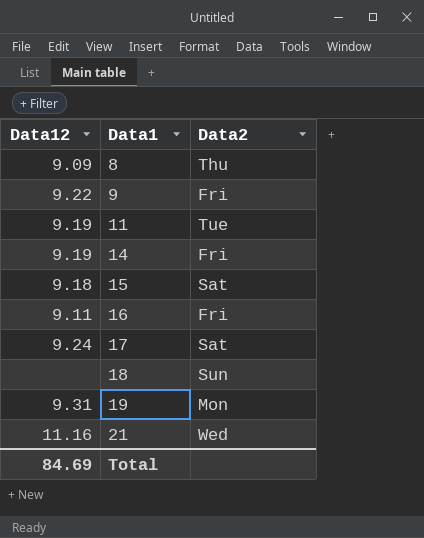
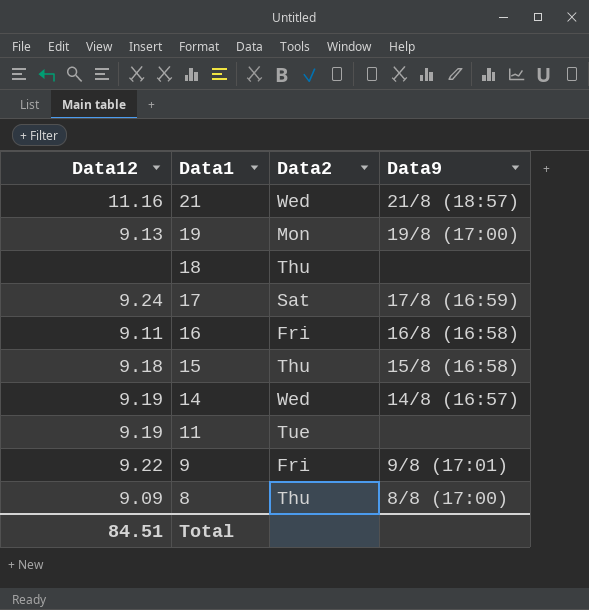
row order: Data1 ascending -> Data1 descending
column Data9 | position: none -> 4
19 | Data12: 9.31 -> 9.13
18 | Data2: Sun -> Thu
15 | Data2: Sat -> Thu
14 | Data2: Fri -> Wed
Total | Data12: 84.69 -> 84.51

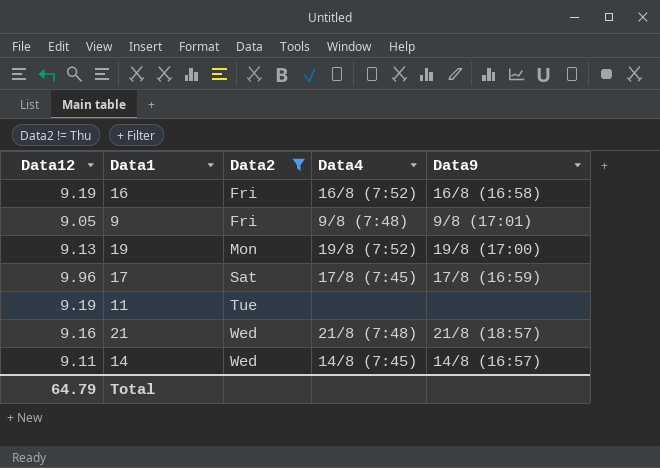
filter: none -> Data2 != Thu
row order: Data1 descending -> Data2 ascending
column Data4 | position: none -> 4
16 | Data12: 9.11 -> 9.19
9 | Data12: 9.22 -> 9.05
17 | Data12: 9.24 -> 9.96
21 | Data12: 11.16 -> 9.16
14 | Data12: 9.19 -> 9.11
Total | Data12: 84.51 -> 64.79

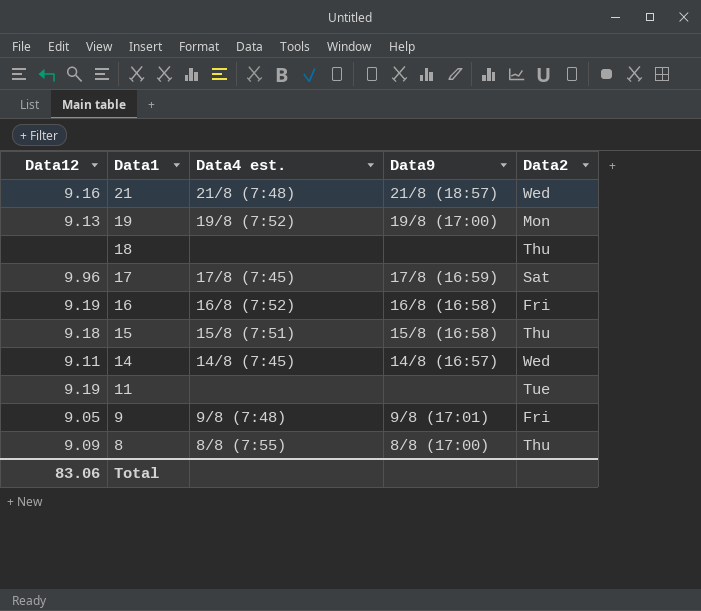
filter: Data2 != Thu -> none
row order: Data2 ascending -> Data1 descending
column name: Data4 -> Data4 est.
column Data2 | position: 3 -> 5
Total | Data12: 64.79 -> 83.06

